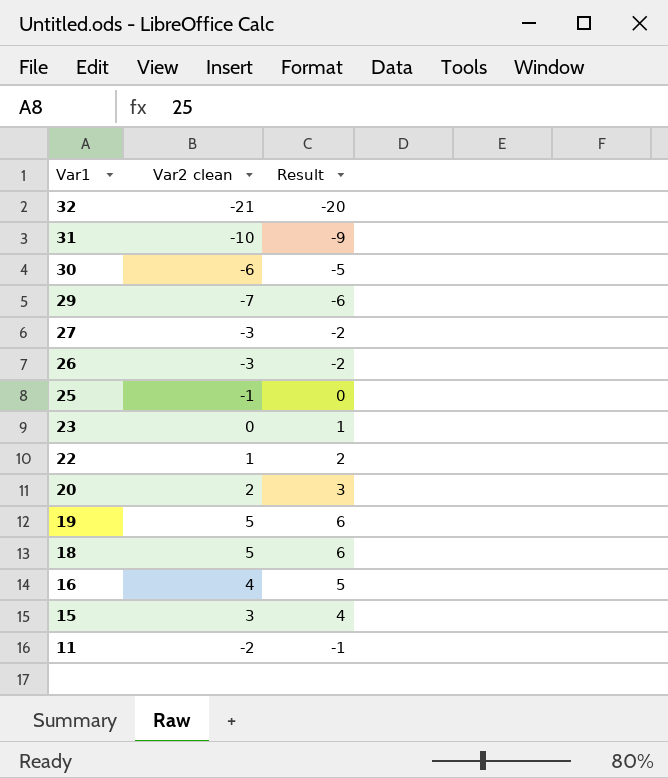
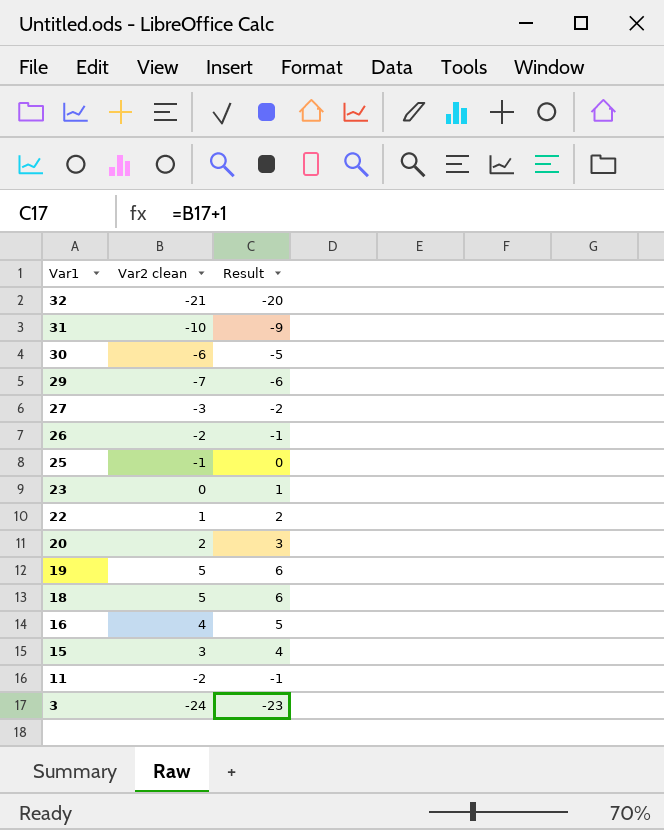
26 | Var2 clean: -3 -> -2
26 | Result: -2 -> -1
row 3: none -> -24 | -23

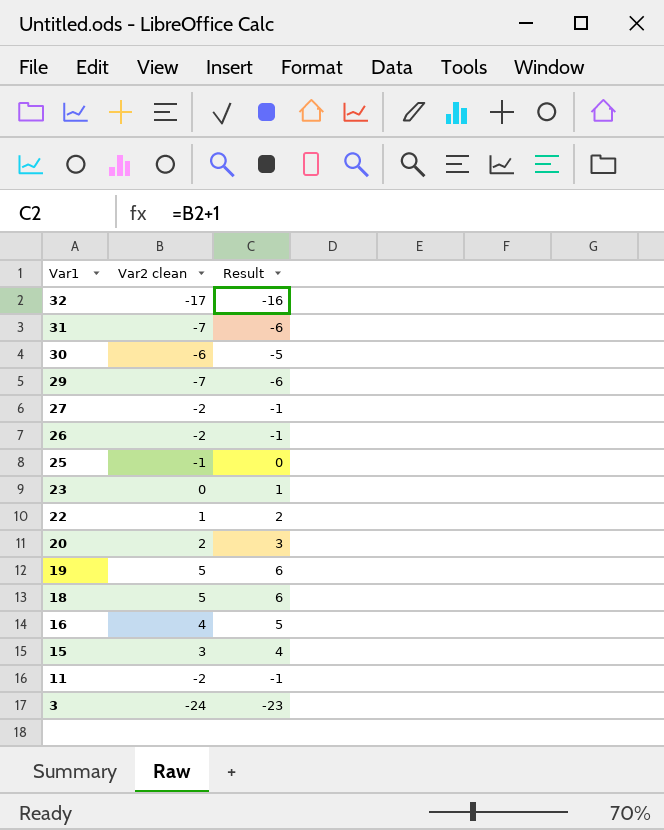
32 | Var2 clean: -21 -> -17
32 | Result: -20 -> -16
31 | Var2 clean: -10 -> -7
31 | Result: -9 -> -6
27 | Var2 clean: -3 -> -2
27 | Result: -2 -> -1

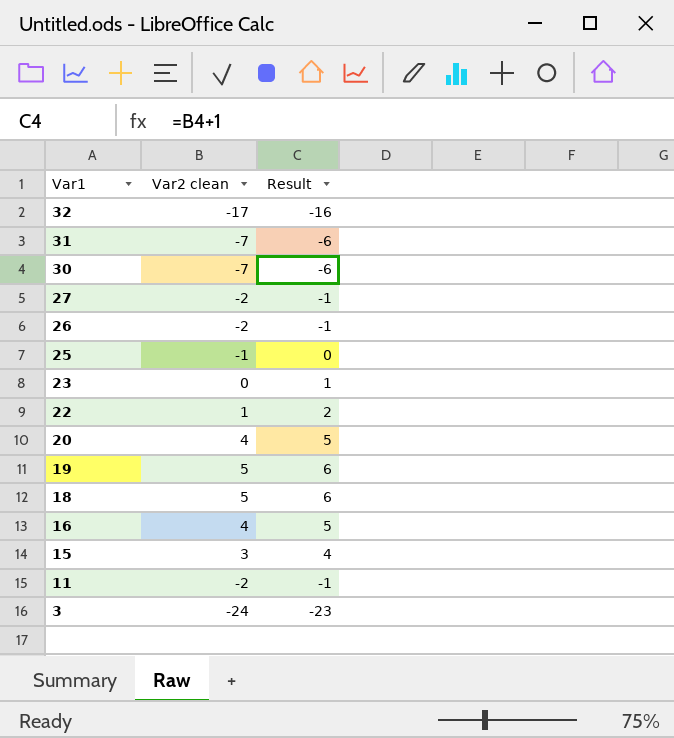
row 29: -7 | -6 -> none
30 | Var2 clean: -6 -> -7
30 | Result: -5 -> -6
20 | Var2 clean: 2 -> 4
20 | Result: 3 -> 5

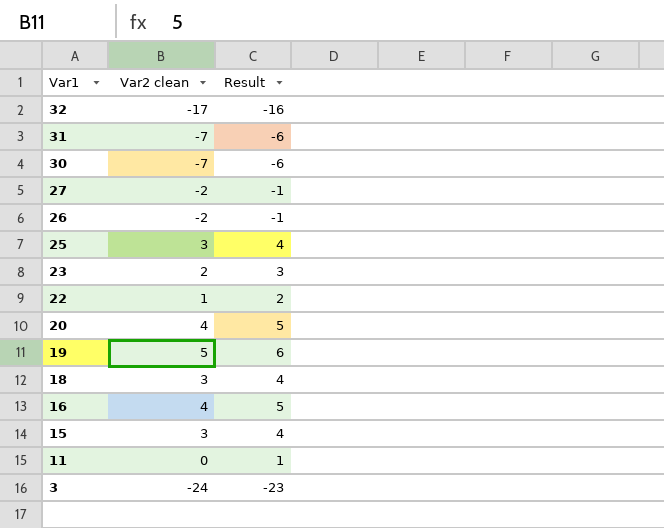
25 | Var2 clean: -1 -> 3
25 | Result: 0 -> 4
23 | Var2 clean: 0 -> 2
23 | Result: 1 -> 3
18 | Var2 clean: 5 -> 3
18 | Result: 6 -> 4
11 | Var2 clean: -2 -> 0
11 | Result: -1 -> 1

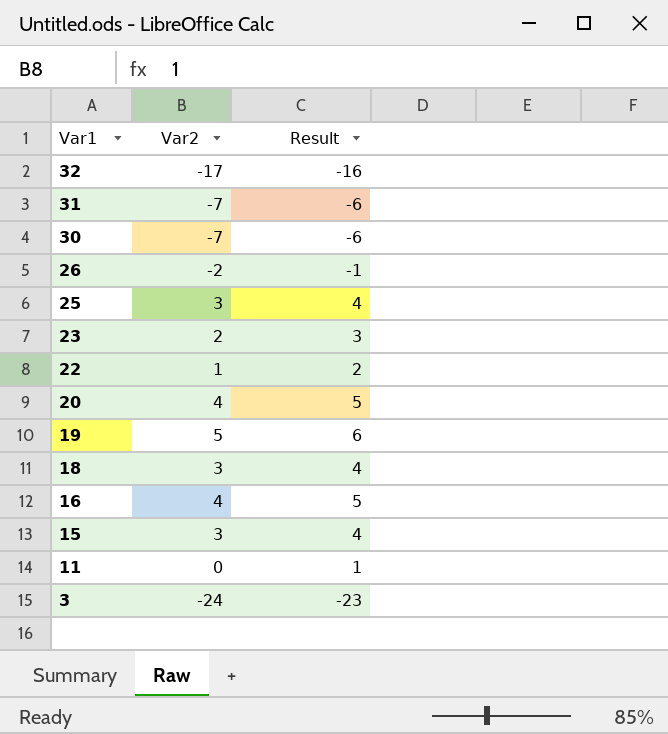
column name: Var2 clean -> Var2
row 27: -2 | -1 -> none

